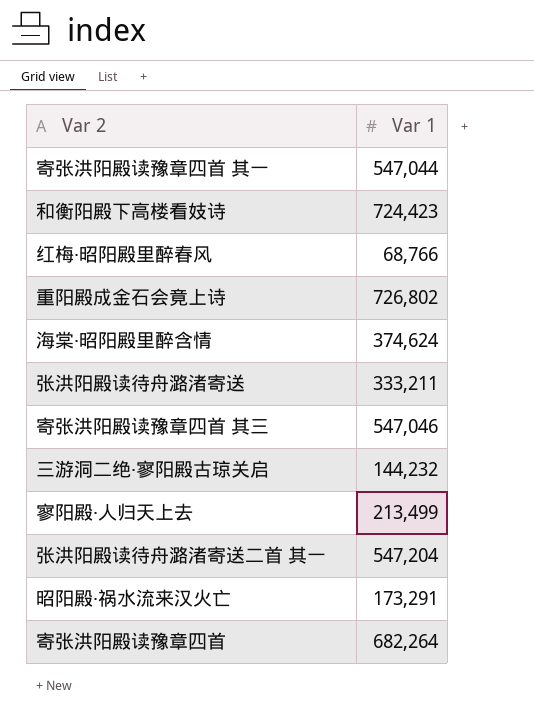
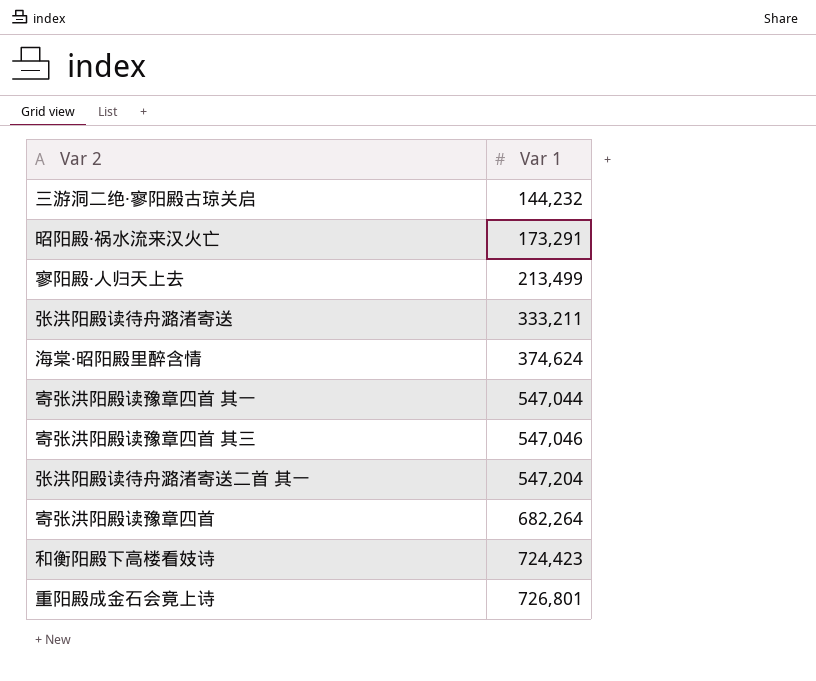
row order: none -> Var 1 ascending
row 红梅·昭阳殿里醉春风: 68,766 -> none
重阳殿成金石会竟上诗 | Var 1: 726,802 -> 726,801

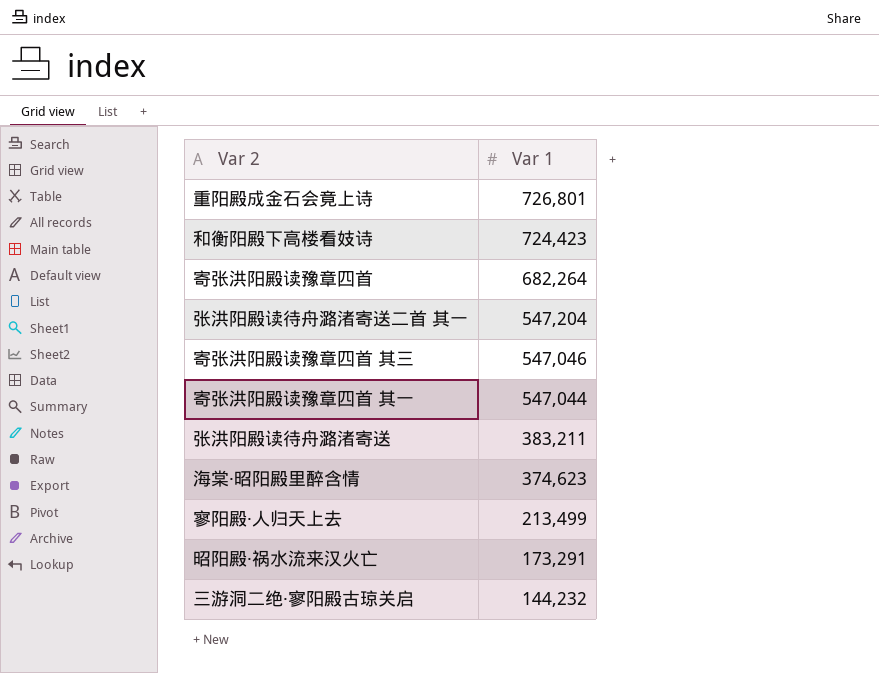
row order: Var 1 ascending -> Var 1 descending
张洪阳殿读待舟潞渚寄送 | Var 1: 333,211 -> 383,211
海棠·昭阳殿里醉含情 | Var 1: 374,624 -> 374,623

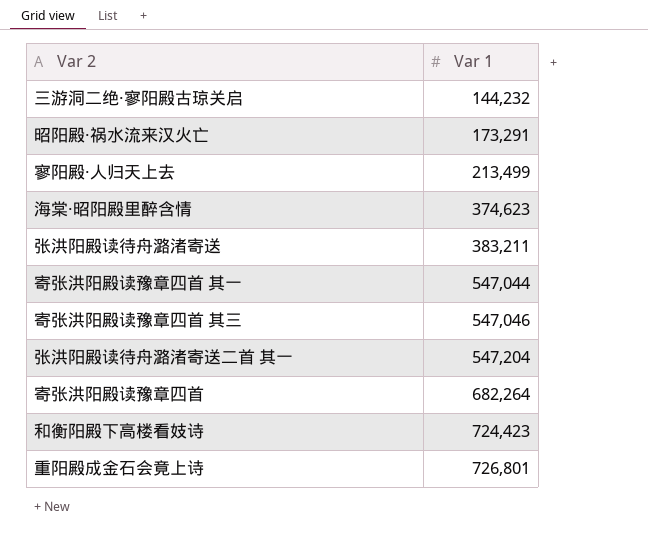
row order: Var 1 descending -> Var 1 ascending

